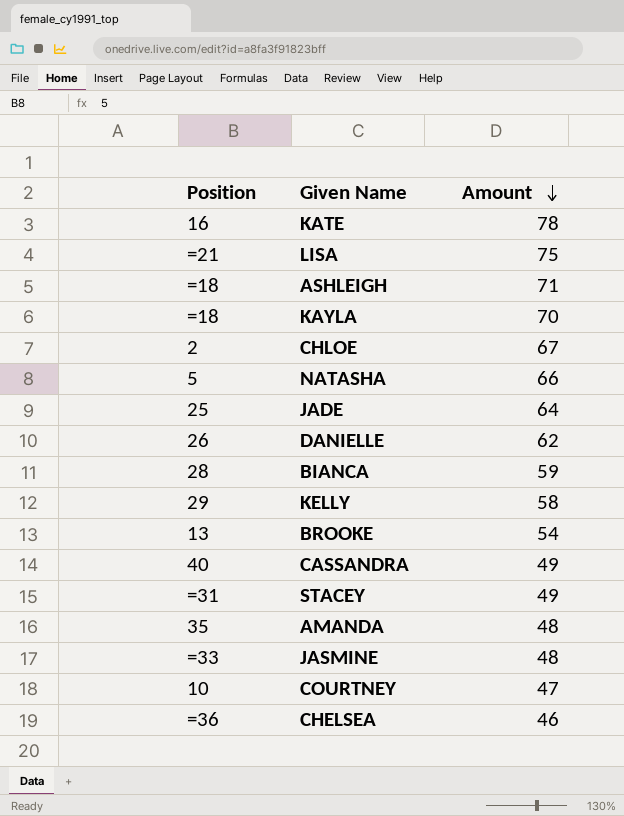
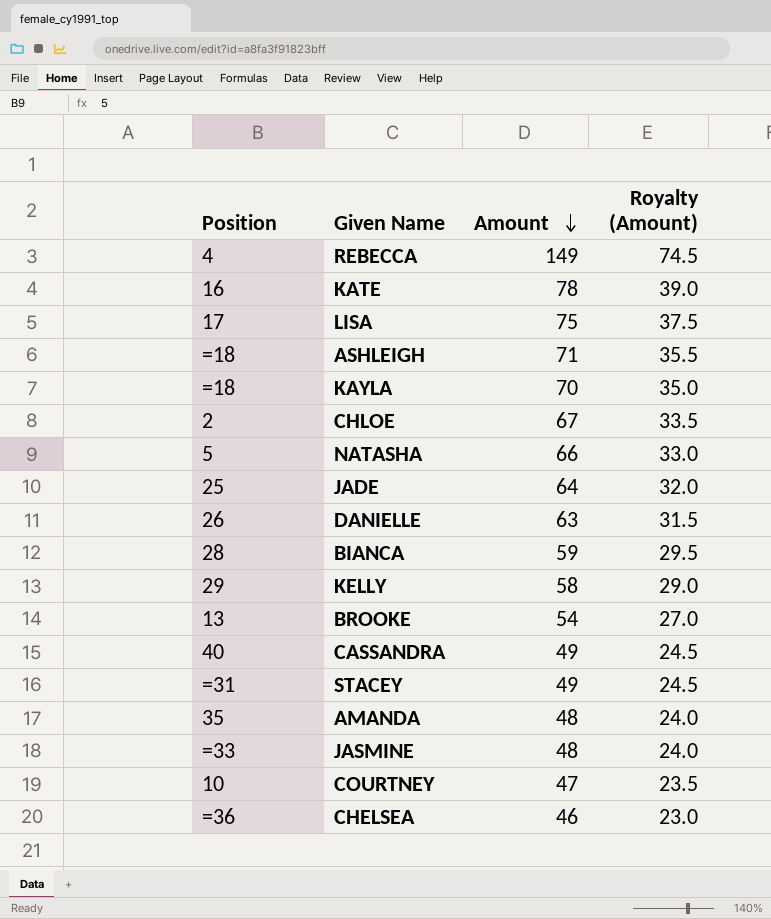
column Royalty (Amount) | formula: none -> [Amount] * 0.5
row REBECCA: none -> 4 | 149 | 74.5
LISA | Position: =21 -> 17
DANIELLE | Amount: 62 -> 63

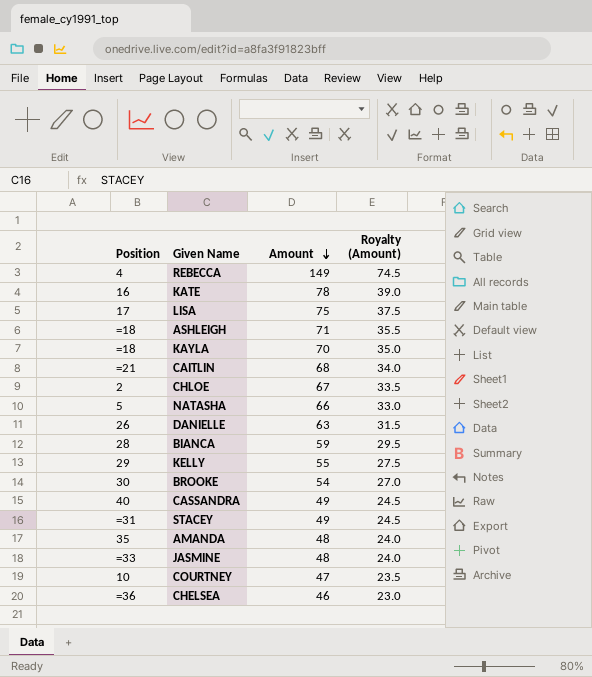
row JADE: 25 | 64 | 32.0 -> none
row CAITLIN: none -> =21 | 68 | 34.0
KELLY | Amount: 58 -> 55
KELLY | Royalty (Amount): 29.0 -> 27.5
BROOKE | Position: 13 -> 30

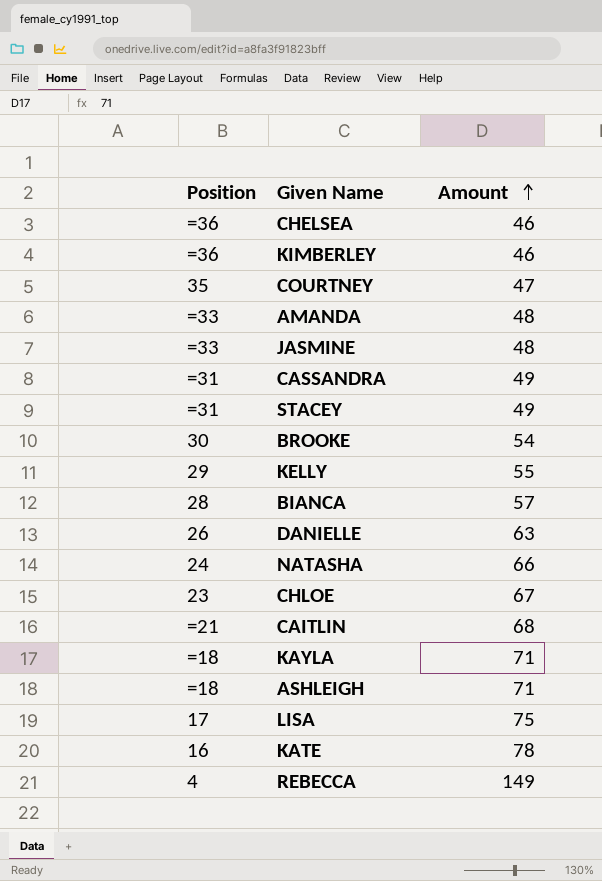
row order: Amount descending -> Amount ascending
column Royalty (Amount) | formula: [Amount] * 0.5 -> none
row KIMBERLEY: none -> =36 | 46
COURTNEY | Position: 10 -> 35
AMANDA | Position: 35 -> =33
CASSANDRA | Position: 40 -> =31
BIANCA | Amount: 59 -> 57
NATASHA | Position: 5 -> 24
CHLOE | Position: 2 -> 23
KAYLA | Amount: 70 -> 71

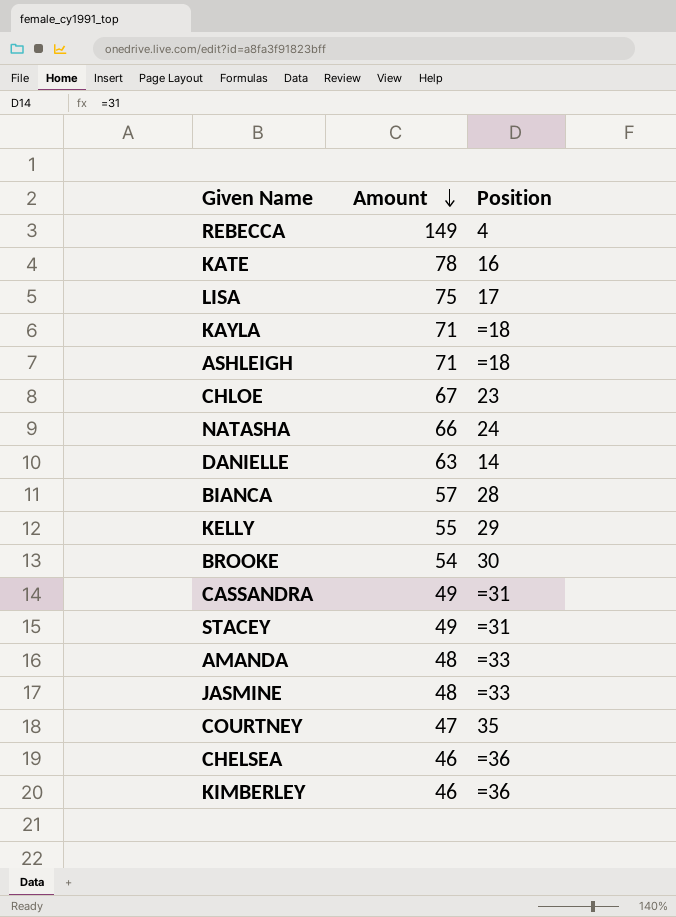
row order: Amount ascending -> Amount descending
column Position | position: 1 -> 3
row CAITLIN: =21 | 68 -> none
DANIELLE | Position: 26 -> 14

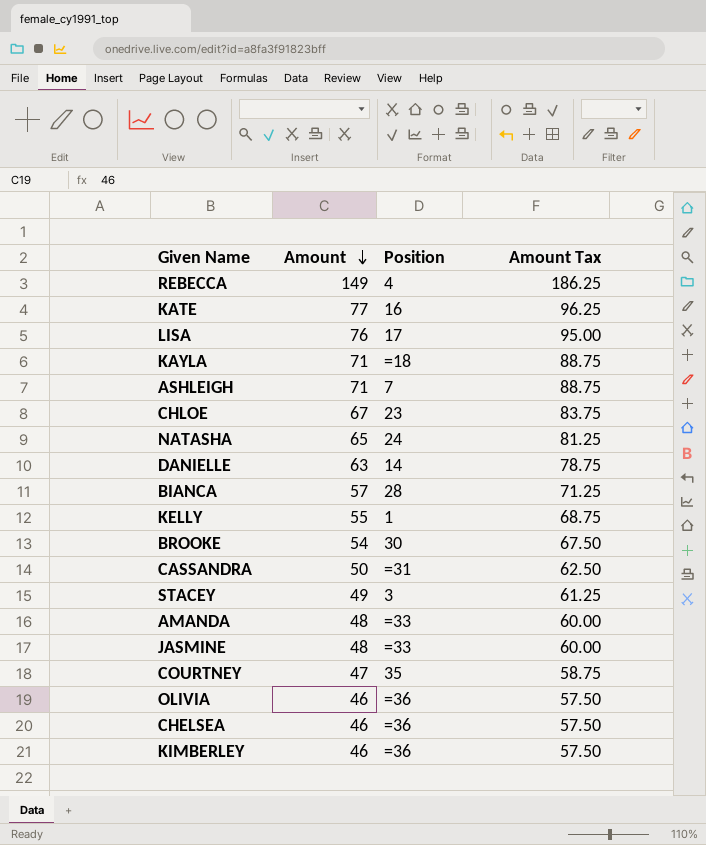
column Amount Tax | formula: none -> [Amount] * 1.25
KATE | Amount: 78 -> 77
LISA | Amount: 75 -> 76
ASHLEIGH | Position: =18 -> 7
NATASHA | Amount: 66 -> 65
KELLY | Position: 29 -> 1
CASSANDRA | Amount: 49 -> 50
STACEY | Position: =31 -> 3
row OLIVIA: none -> 46 | =36 | 57.50

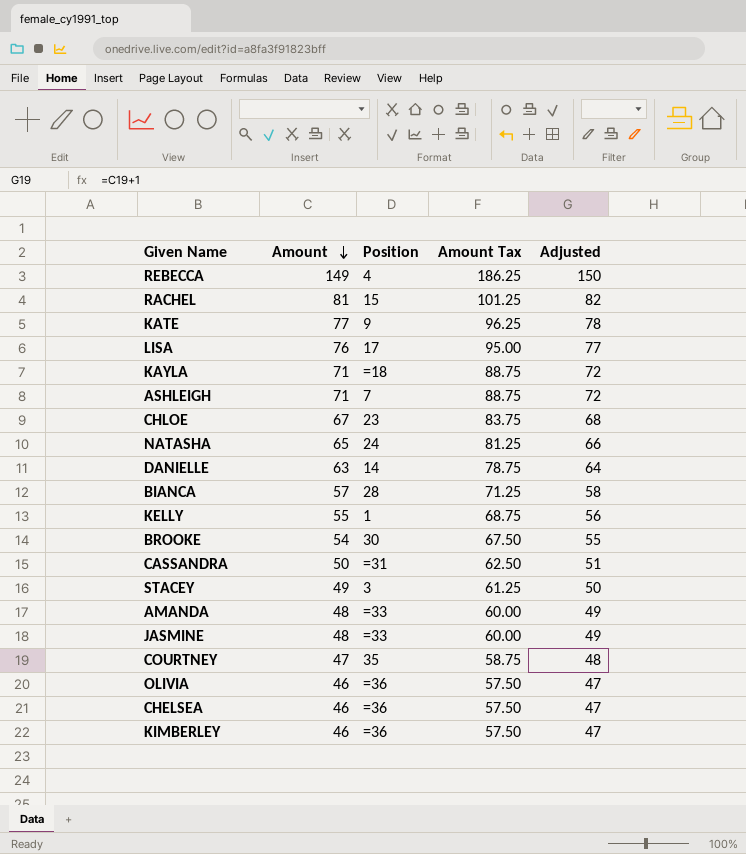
column Adjusted | formula: none -> [Amount] + 1
row RACHEL: none -> 81 | 15 | 101.25 | 82
KATE | Position: 16 -> 9

